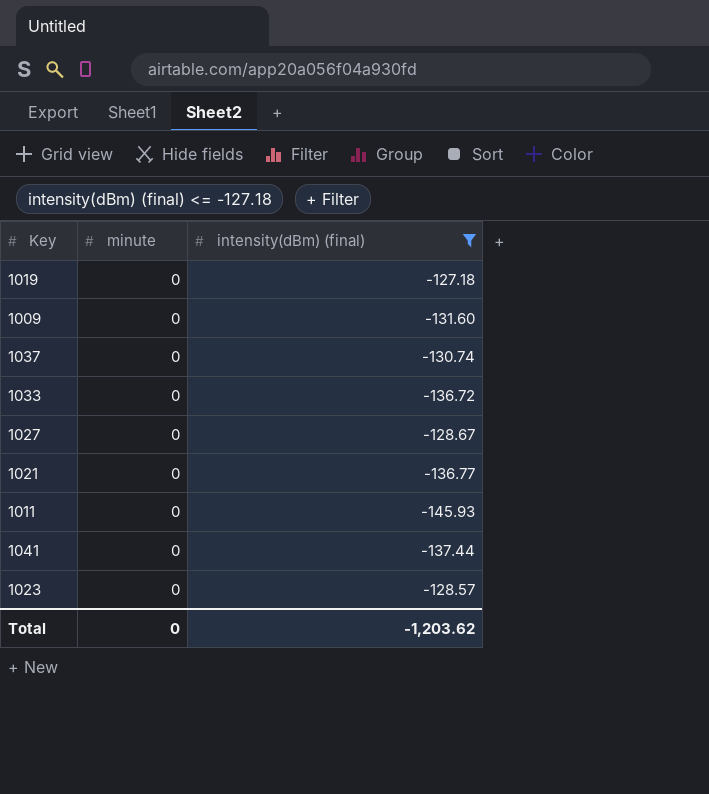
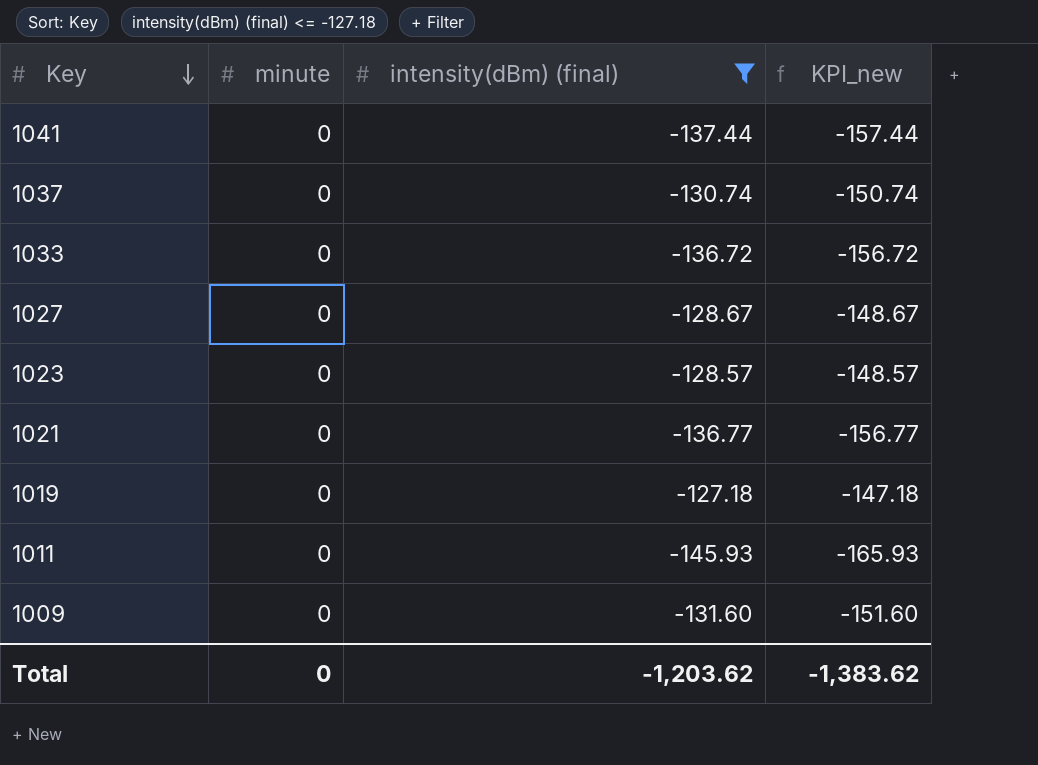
row order: none -> Key descending
column KPI_new | formula: none -> [intensity(dBm) (final)] - 20

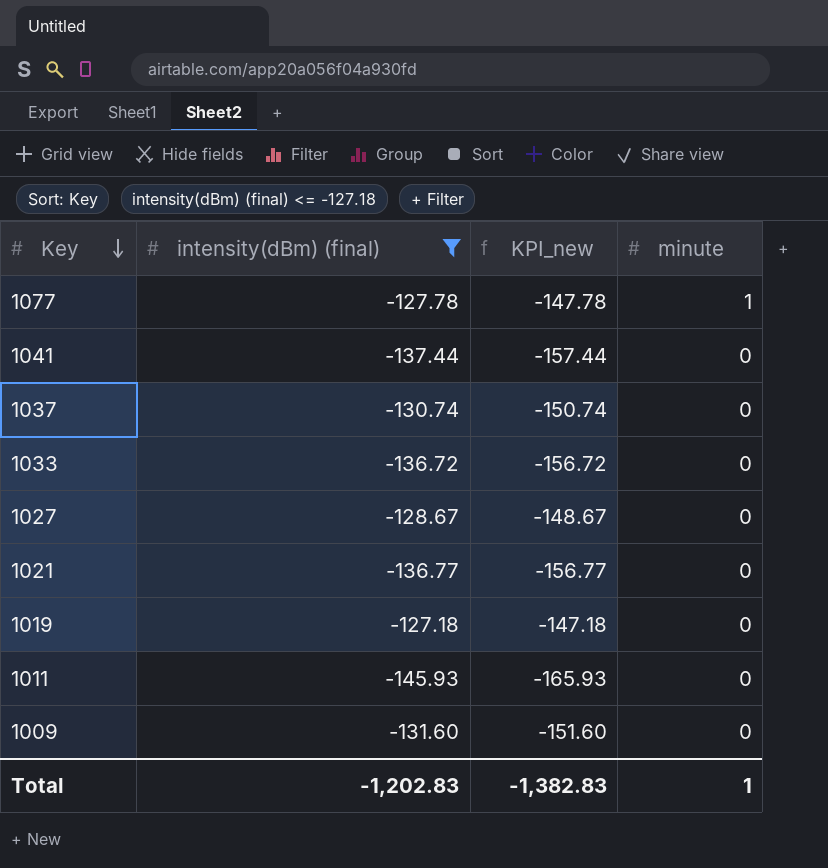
column minute | position: 2 -> 4
row 1023: 0 | -128.57 | -148.57 -> none
row 1077: none -> -127.78 | -147.78 | 1
Total | intensity(dBm) (final): -1,203.62 -> -1,202.83
Total | KPI_new: -1,383.62 -> -1,382.83
Total | minute: 0 -> 1

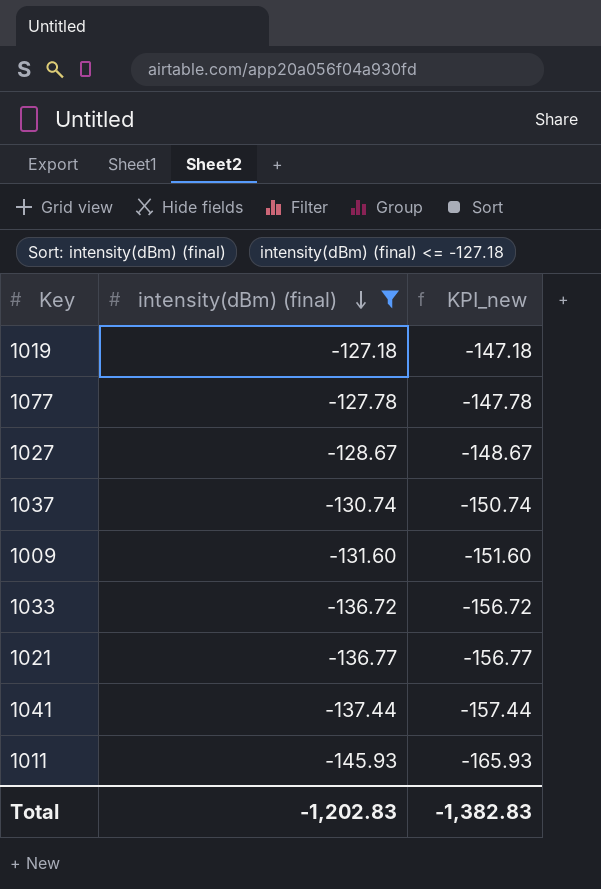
row order: Key descending -> intensity(dBm) (final) descending
column minute | position: 4 -> none

